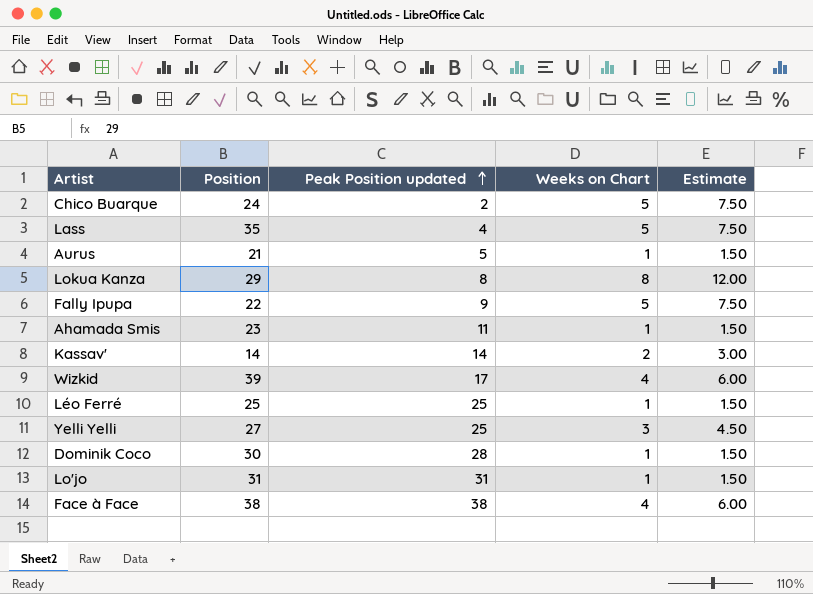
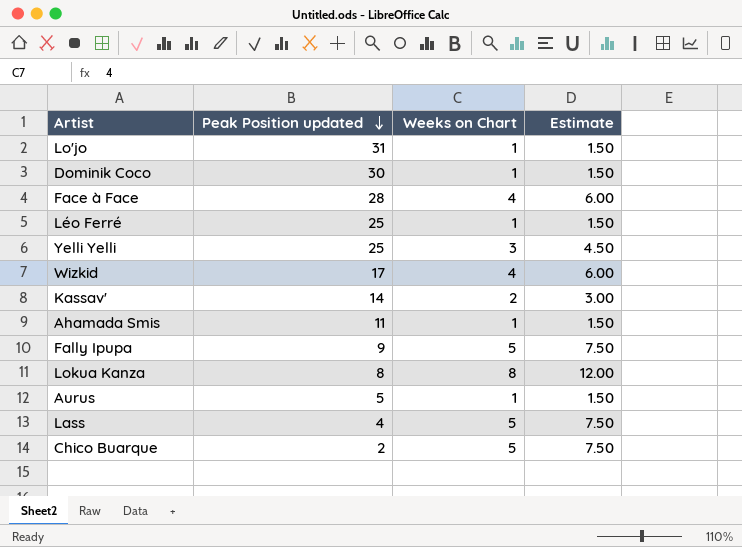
row order: Peak Position updated ascending -> Peak Position updated descending
column Position | position: 2 -> none
Dominik Coco | Peak Position updated: 28 -> 30
Face à Face | Peak Position updated: 38 -> 28

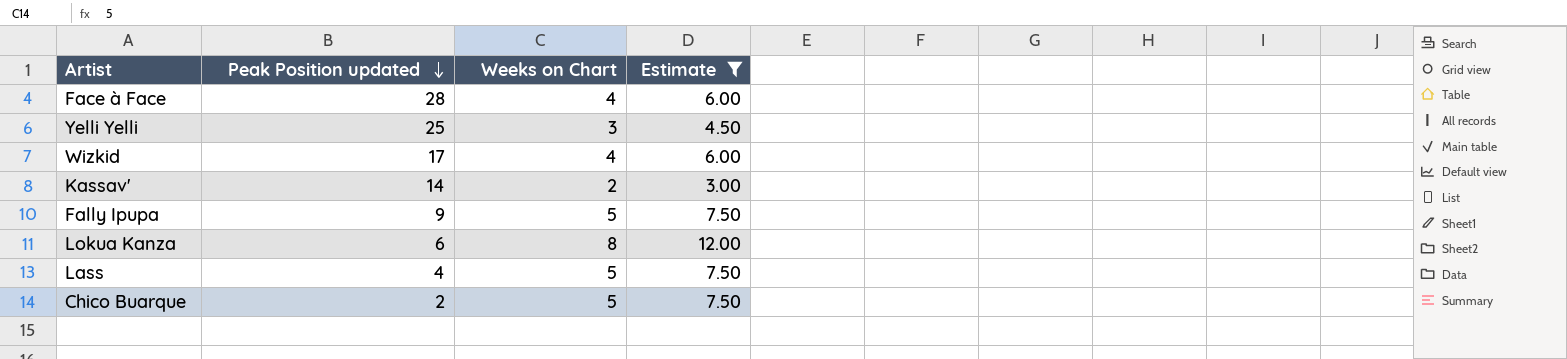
filter: none -> Estimate != 1.50
Lokua Kanza | Peak Position updated: 8 -> 6

